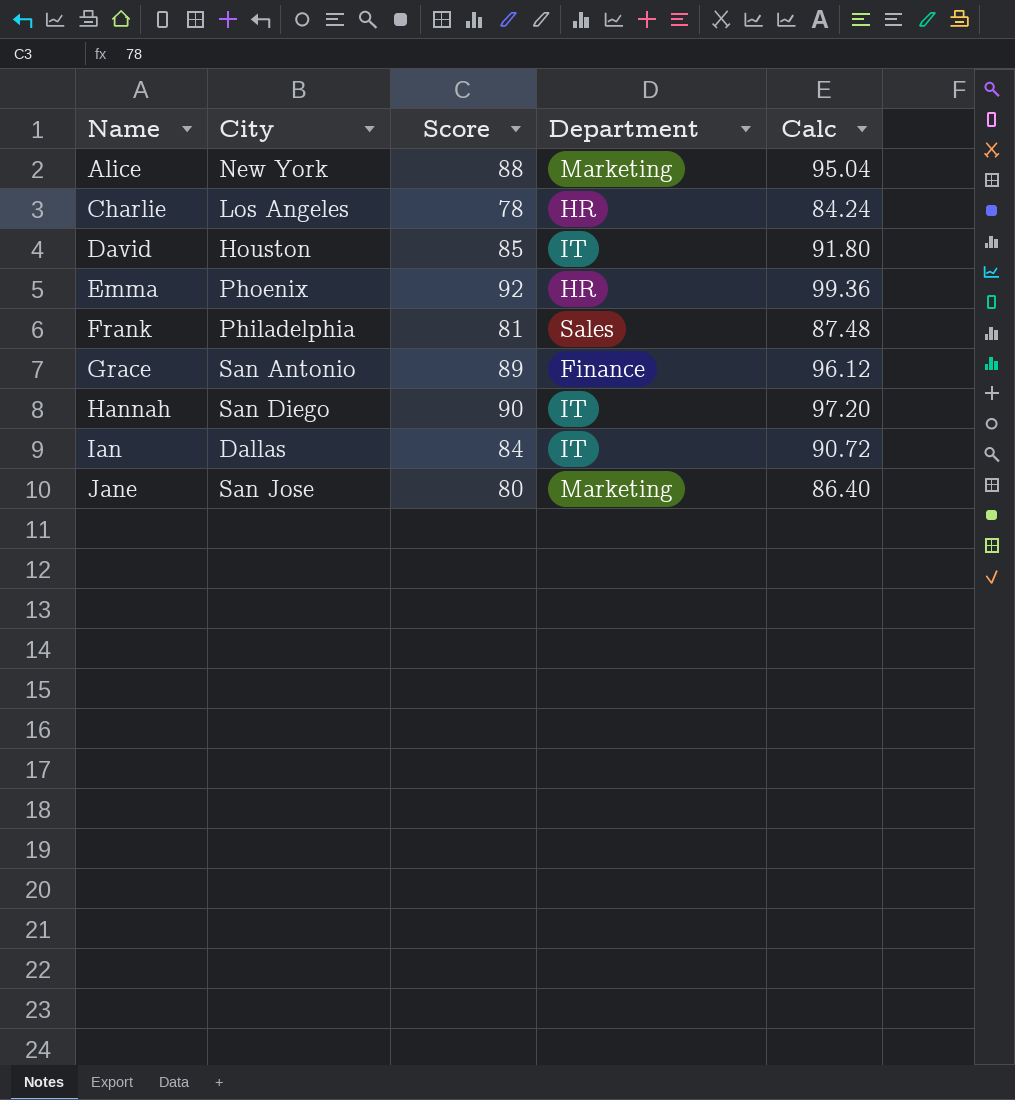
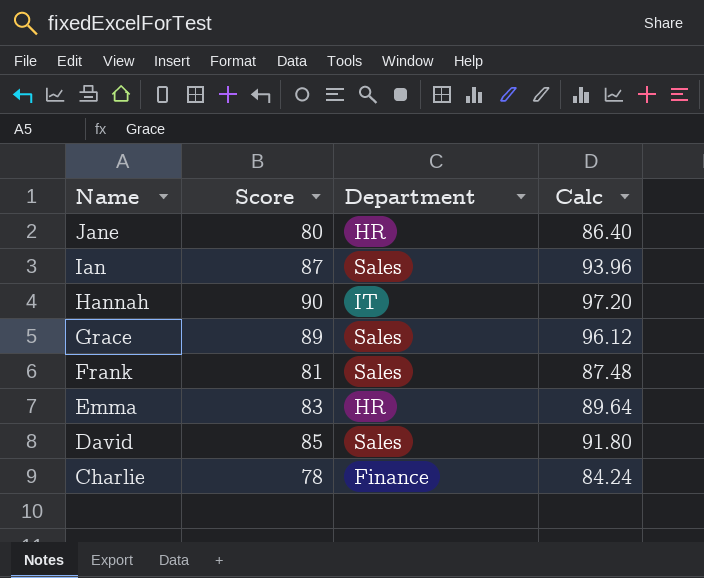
row order: Name ascending -> Name descending
column City | position: 2 -> none
row Alice: New York | 88 | Marketing | 95.04 -> none
Jane | Department: Marketing -> HR
Ian | Score: 84 -> 87
Ian | Department: IT -> Sales
Ian | Calc: 90.72 -> 93.96
Grace | Department: Finance -> Sales
Emma | Score: 92 -> 83
Emma | Calc: 99.36 -> 89.64
David | Department: IT -> Sales
Charlie | Department: HR -> Finance

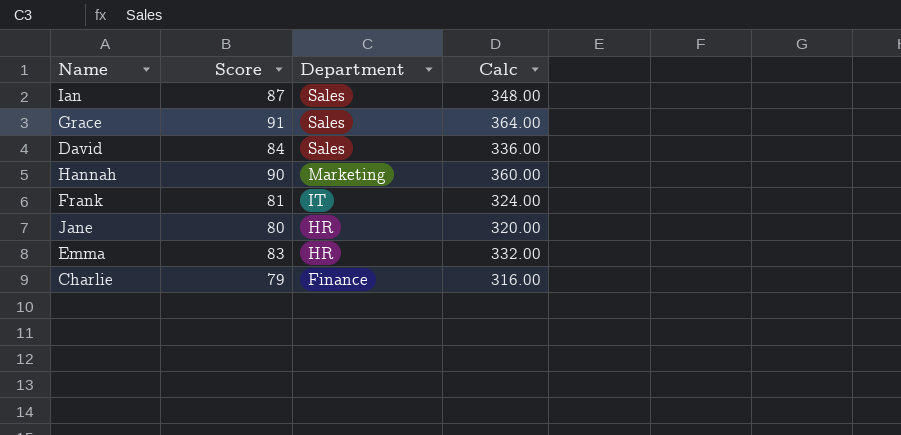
row order: Name descending -> Department descending
column Calc | formula: [Score] * 1.08 -> [Score] * 4
Grace | Score: 89 -> 91
David | Score: 85 -> 84
Hannah | Department: IT -> Marketing
Frank | Department: Sales -> IT
Charlie | Score: 78 -> 79

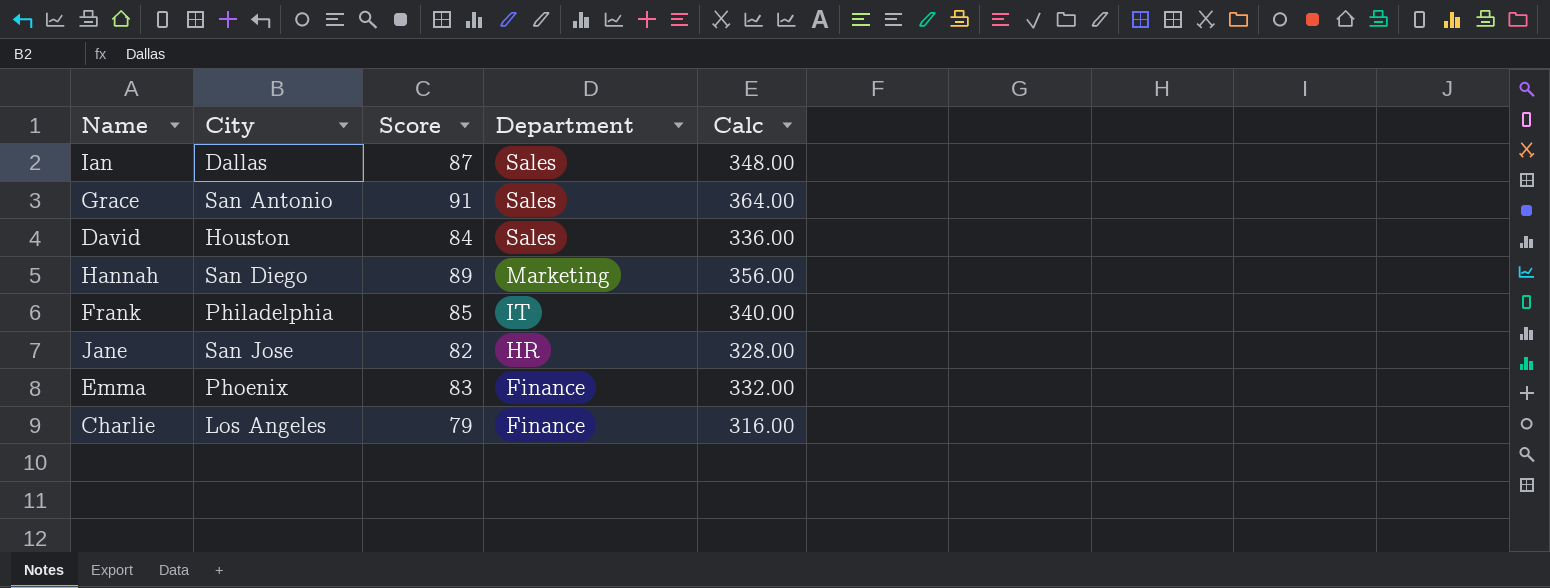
column City | position: none -> 2
Hannah | Score: 90 -> 89
Hannah | Calc: 360.00 -> 356.00
Frank | Score: 81 -> 85
Frank | Calc: 324.00 -> 340.00
Jane | Score: 80 -> 82
Jane | Calc: 320.00 -> 328.00
Emma | Department: HR -> Finance

